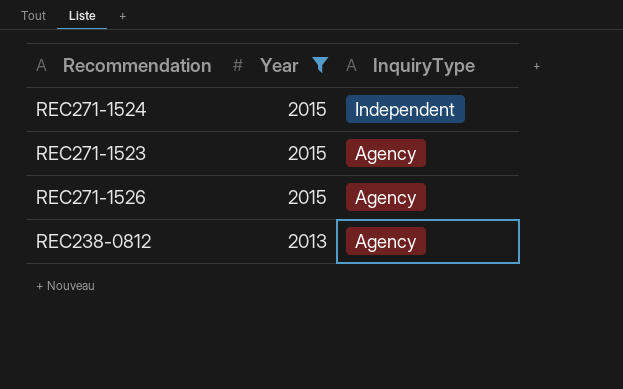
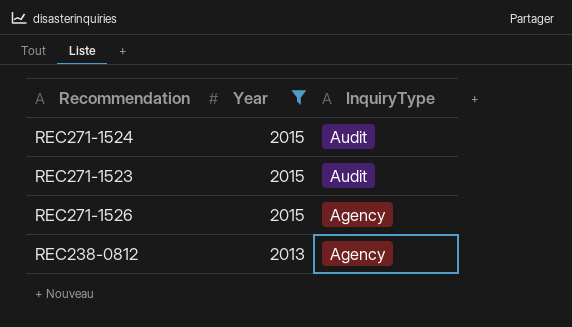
REC271-1524 | InquiryType: Independent -> Audit
REC271-1523 | InquiryType: Agency -> Audit

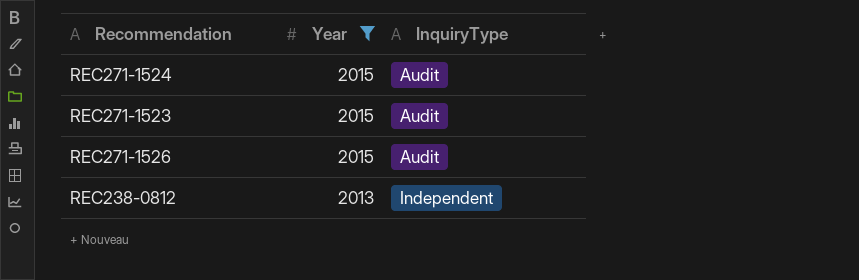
REC271-1526 | InquiryType: Agency -> Audit
REC238-0812 | InquiryType: Agency -> Independent

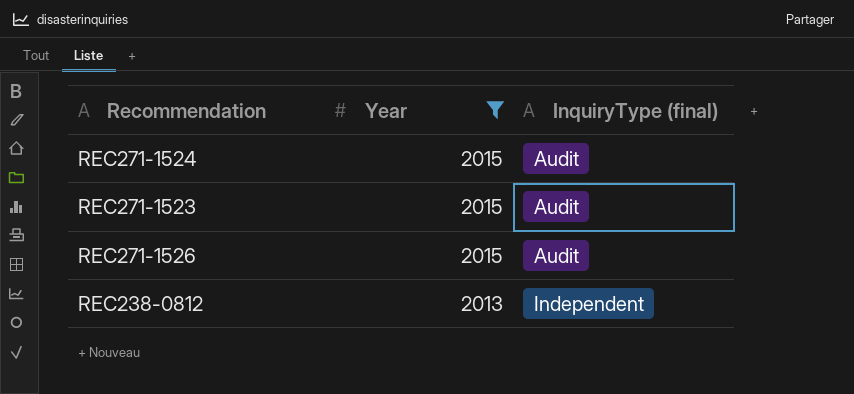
column name: InquiryType -> InquiryType (final)

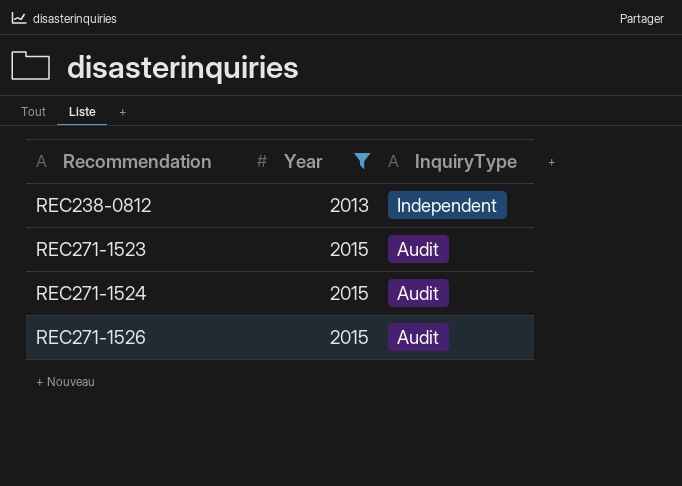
row order: Year descending -> Recommendation ascending
column name: InquiryType (final) -> InquiryType

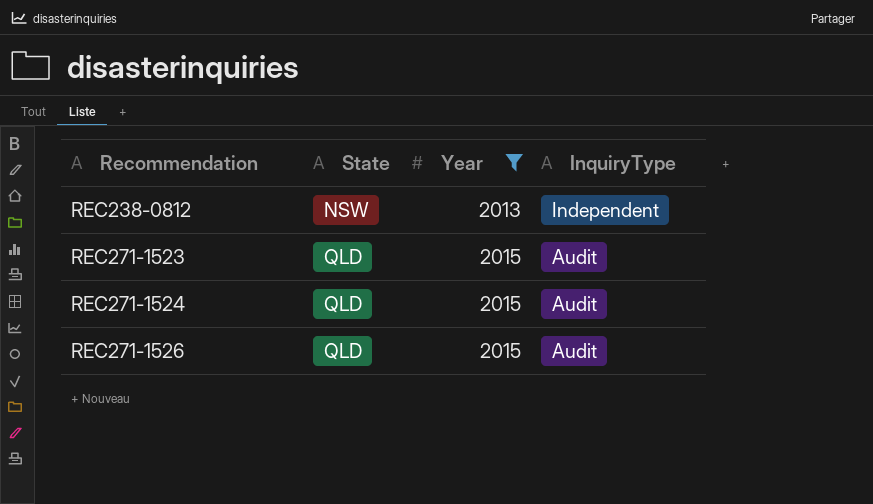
column State | position: none -> 2

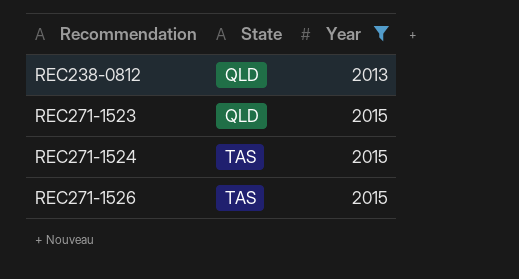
column InquiryType | position: 4 -> none
REC238-0812 | State: NSW -> QLD
REC271-1524 | State: QLD -> TAS
REC271-1526 | State: QLD -> TAS

